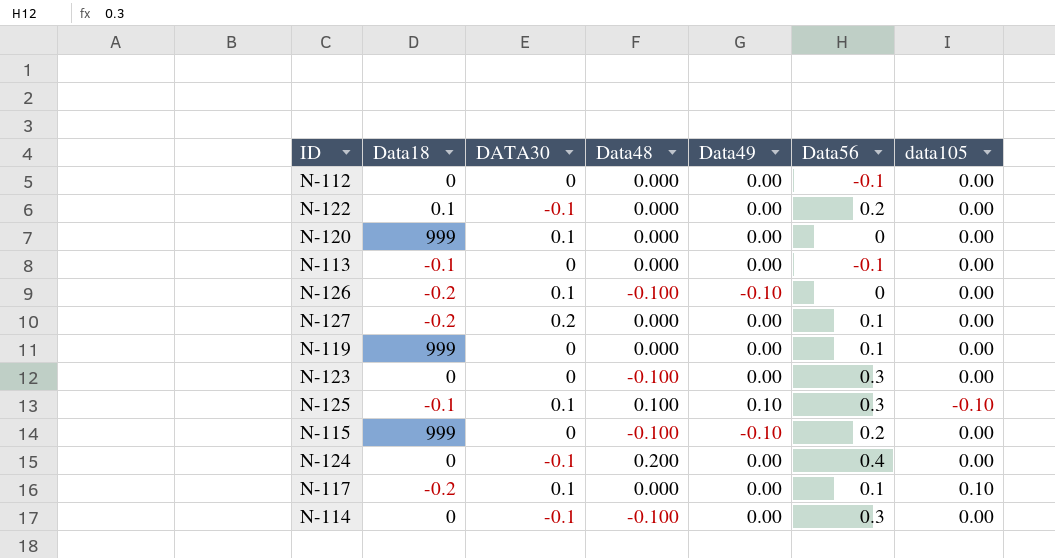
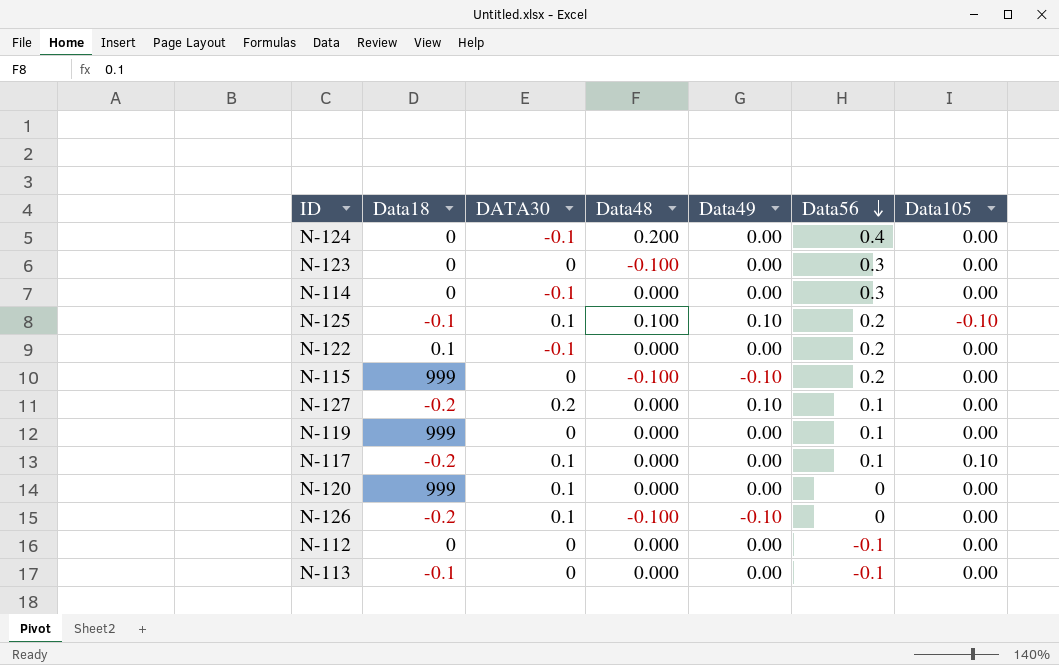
row order: none -> Data56 descending
column name: data105 -> Data105
N-114 | Data48: -0.100 -> 0.000
N-125 | Data56: 0.3 -> 0.2
N-127 | Data49: 0.00 -> 0.10

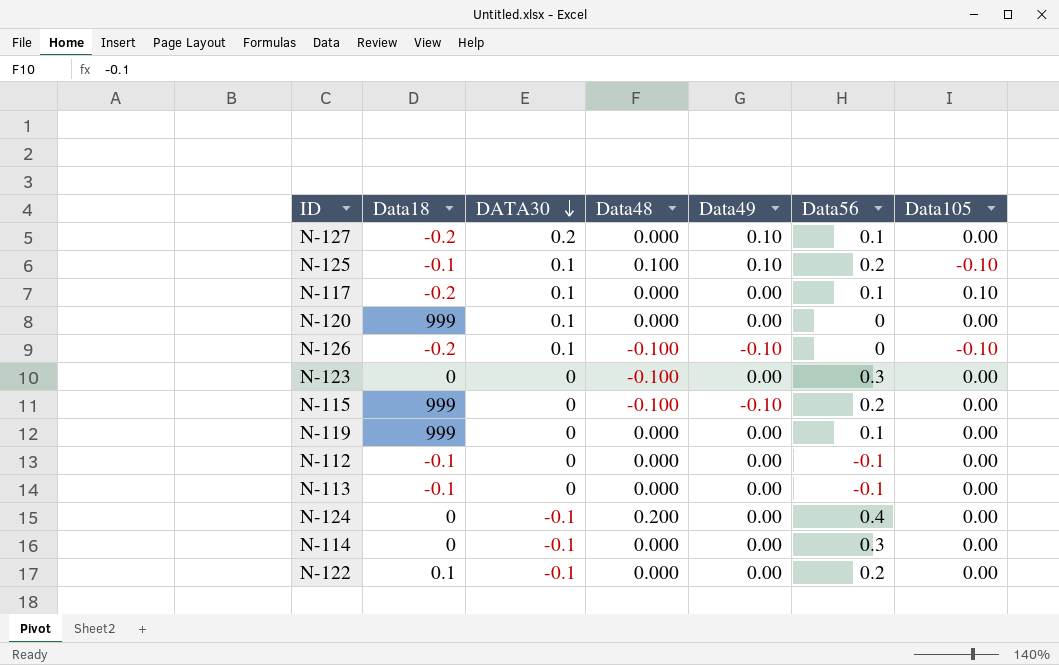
row order: Data56 descending -> DATA30 descending
N-126 | Data105: 0.00 -> -0.10
N-112 | Data18: 0 -> -0.1

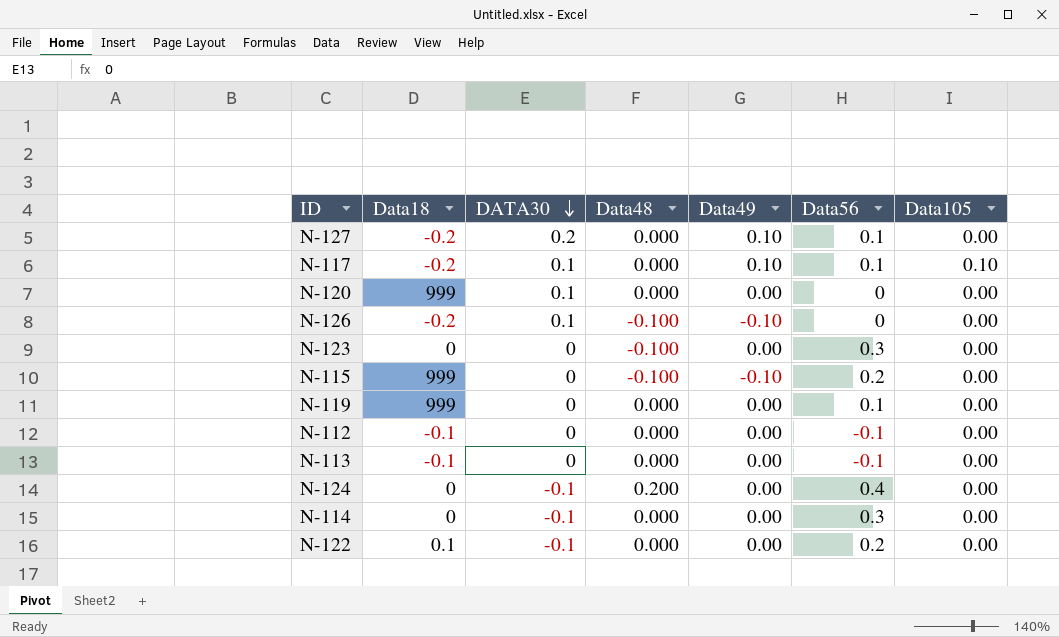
row N-125: -0.1 | 0.1 | 0.100 | 0.10 | 0.2 | -0.10 -> none
N-117 | Data49: 0.00 -> 0.10
N-126 | Data105: -0.10 -> 0.00

